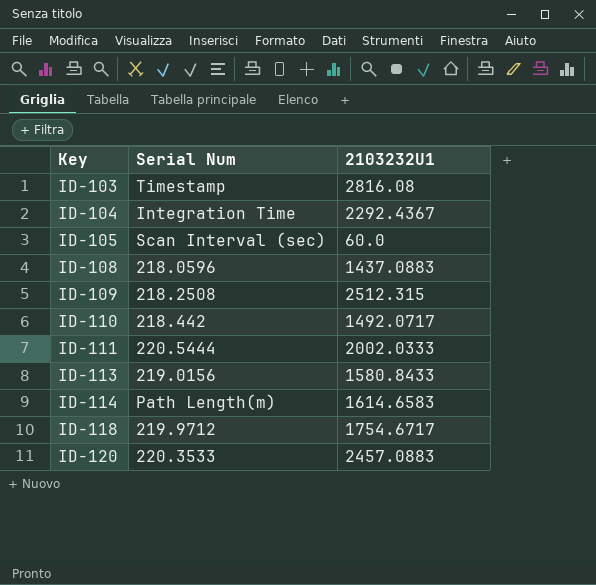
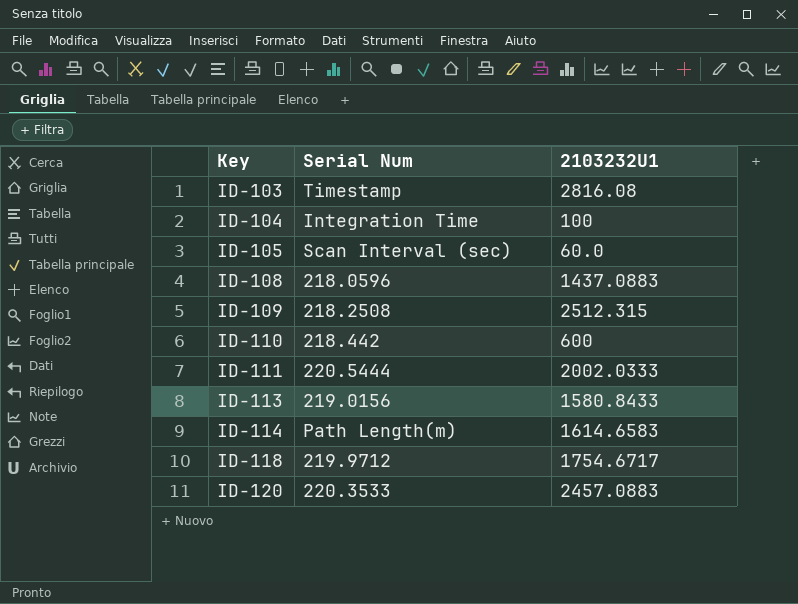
ID-104 | 2103232U1: 2292.4367 -> 100
ID-110 | 2103232U1: 1492.0717 -> 600

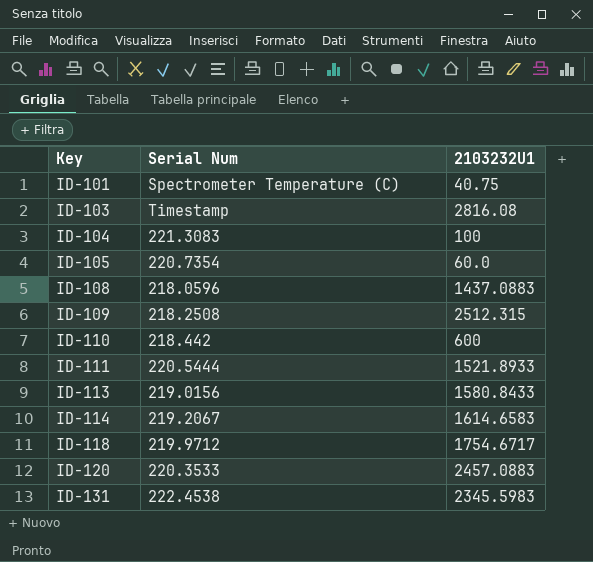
row ID-101: none -> Spectrometer Temperature (C) | 40.75
ID-104 | Serial Num: Integration Time -> 221.3083
ID-105 | Serial Num: Scan Interval (sec) -> 220.7354
ID-111 | 2103232U1: 2002.0333 -> 1521.8933
ID-114 | Serial Num: Path Length(m) -> 219.2067
row ID-131: none -> 222.4538 | 2345.5983

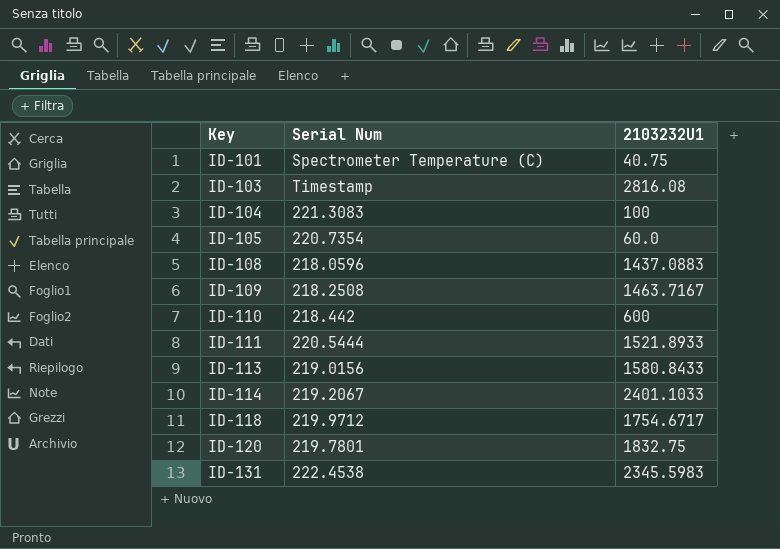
ID-109 | 2103232U1: 2512.315 -> 1463.7167
ID-114 | 2103232U1: 1614.6583 -> 2401.1033
ID-120 | Serial Num: 220.3533 -> 219.7801
ID-120 | 2103232U1: 2457.0883 -> 1832.75

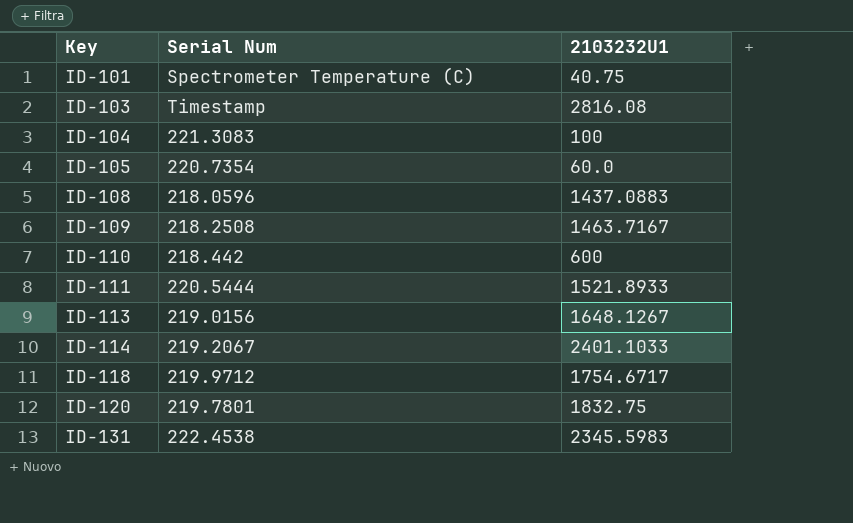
ID-113 | 2103232U1: 1580.8433 -> 1648.1267

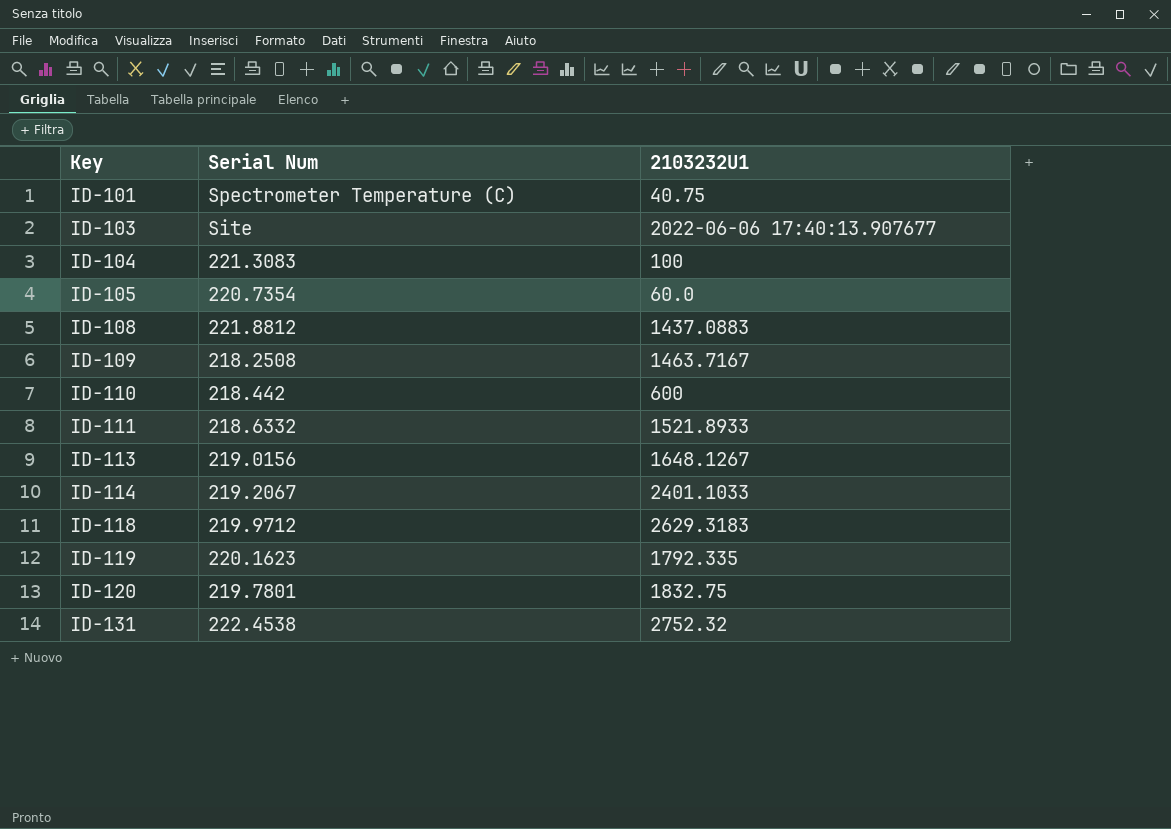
ID-103 | Serial Num: Timestamp -> Site
ID-103 | 2103232U1: 2816.08 -> 2022-06-06 17:40:13.907677
ID-108 | Serial Num: 218.0596 -> 221.8812
ID-111 | Serial Num: 220.5444 -> 218.6332
ID-118 | 2103232U1: 1754.6717 -> 2629.3183
row ID-119: none -> 220.1623 | 1792.335
ID-131 | 2103232U1: 2345.5983 -> 2752.32

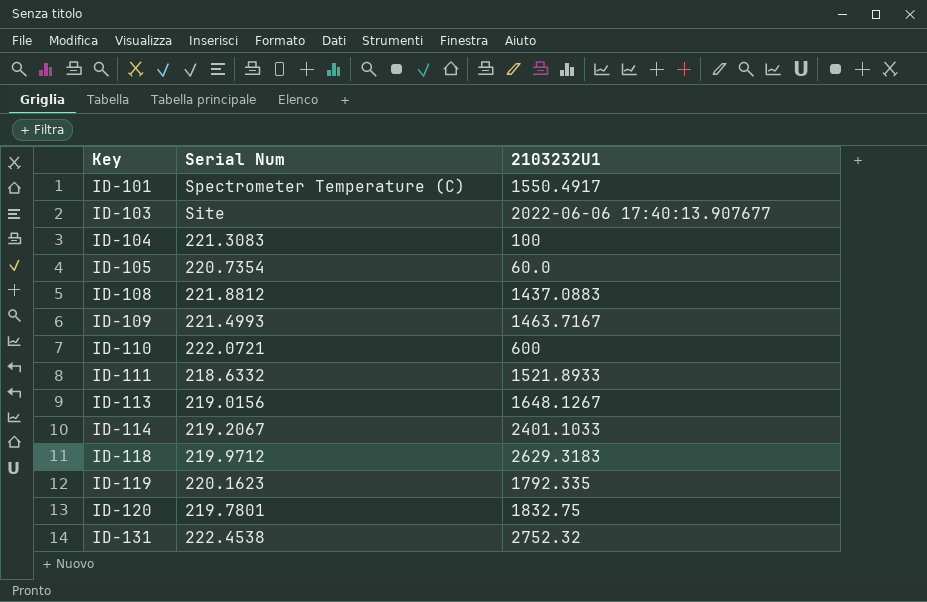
ID-101 | 2103232U1: 40.75 -> 1550.4917
ID-109 | Serial Num: 218.2508 -> 221.4993
ID-110 | Serial Num: 218.442 -> 222.0721

